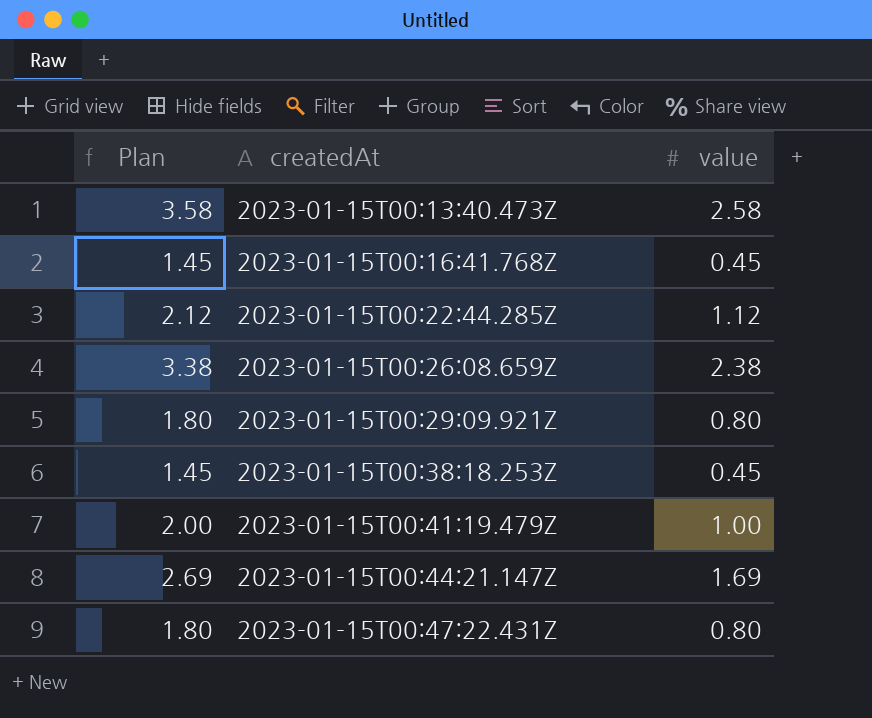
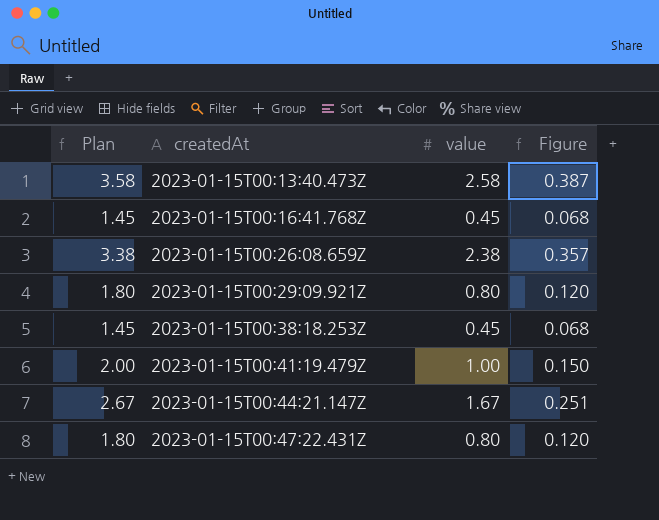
column Figure | formula: none -> [value] * 0.15
row 2023-01-15T00:22:44.285Z: 2.12 | 1.12 -> none
2023-01-15T00:44:21.147Z | Plan: 2.69 -> 2.67
2023-01-15T00:44:21.147Z | value: 1.69 -> 1.67

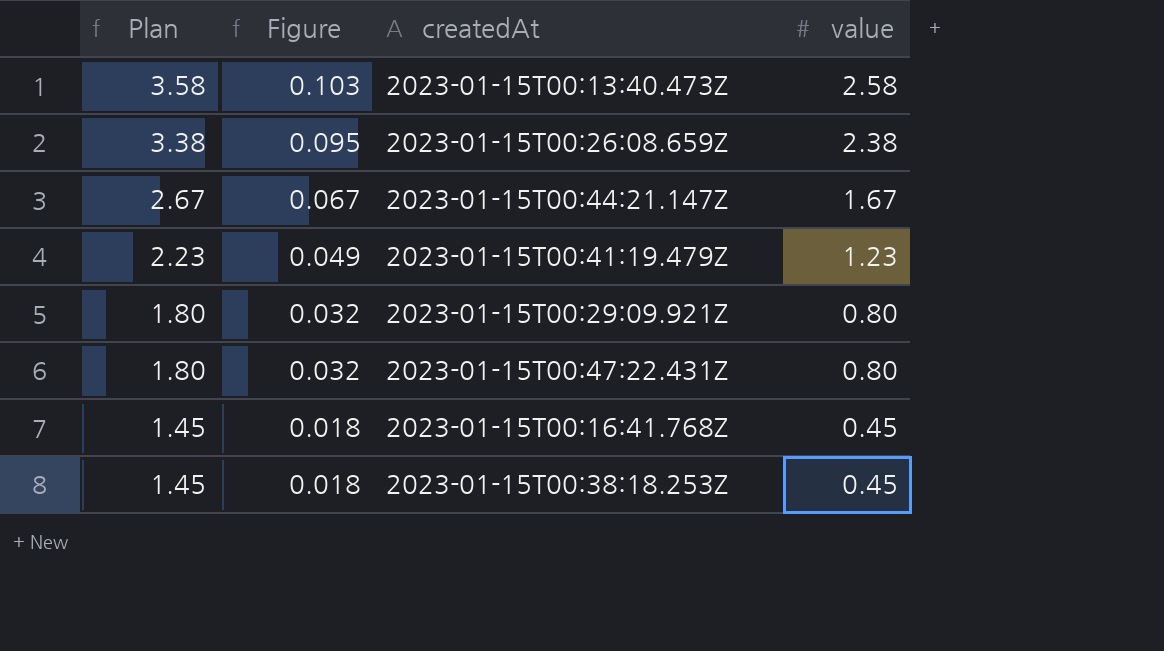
row order: createdAt ascending -> Plan descending
column Figure | formula: [value] * 0.15 -> [value] * 0.04
column Figure | position: 4 -> 2
2023-01-15T00:41:19.479Z | Plan: 2.00 -> 2.23
2023-01-15T00:41:19.479Z | value: 1.00 -> 1.23

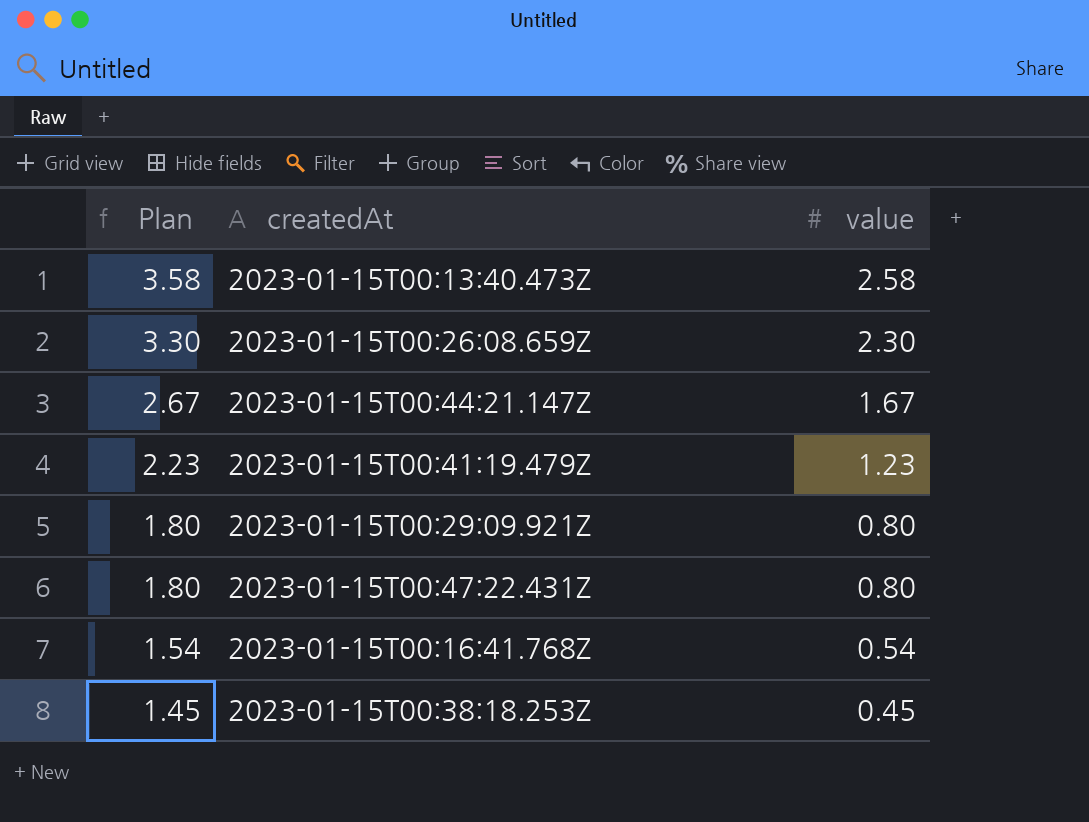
column Figure | formula: [value] * 0.04 -> none
2023-01-15T00:26:08.659Z | Plan: 3.38 -> 3.30
2023-01-15T00:26:08.659Z | value: 2.38 -> 2.30
2023-01-15T00:16:41.768Z | Plan: 1.45 -> 1.54
2023-01-15T00:16:41.768Z | value: 0.45 -> 0.54

